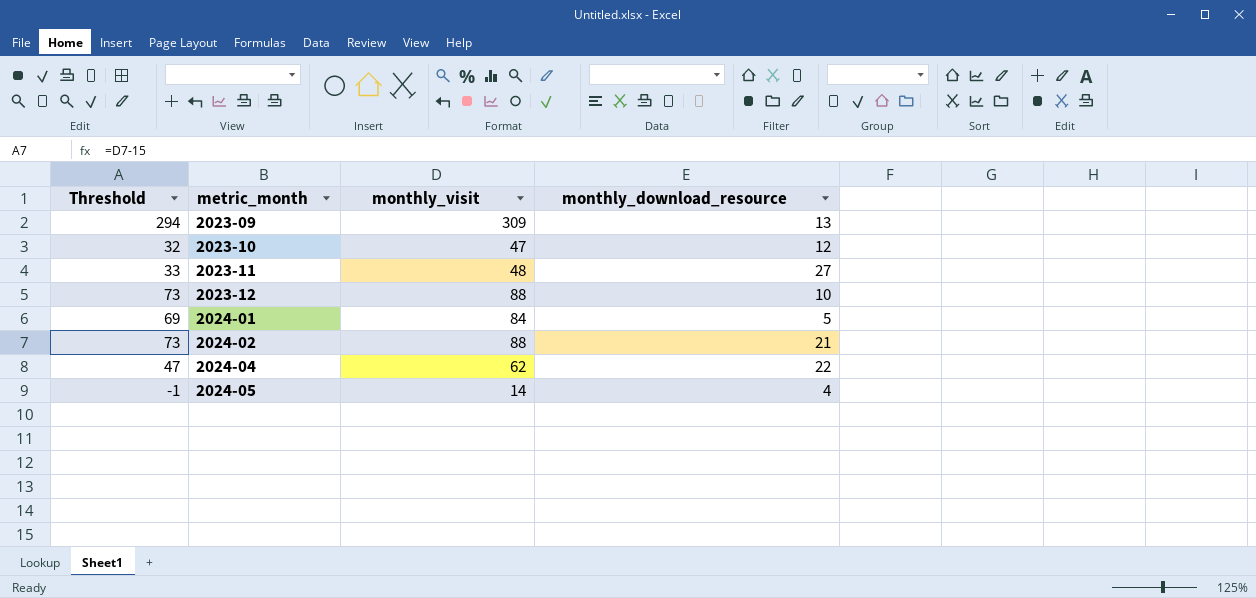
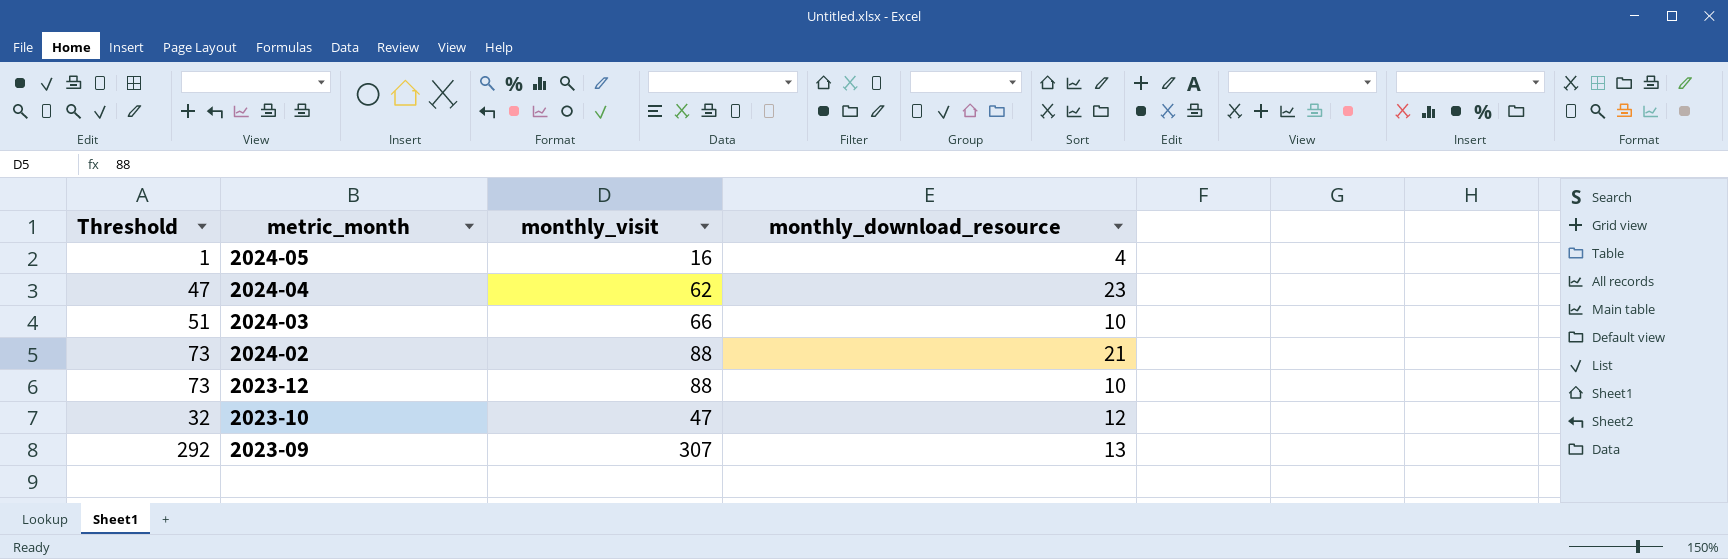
row order: metric_month ascending -> metric_month descending
row 2023-11: 33 | 48 | 27 -> none
row 2024-01: 69 | 84 | 5 -> none
2024-05 | Threshold: -1 -> 1
2024-05 | monthly_visit: 14 -> 16
2024-04 | monthly_download_resource: 22 -> 23
row 2024-03: none -> 51 | 66 | 10
2023-09 | Threshold: 294 -> 292
2023-09 | monthly_visit: 309 -> 307

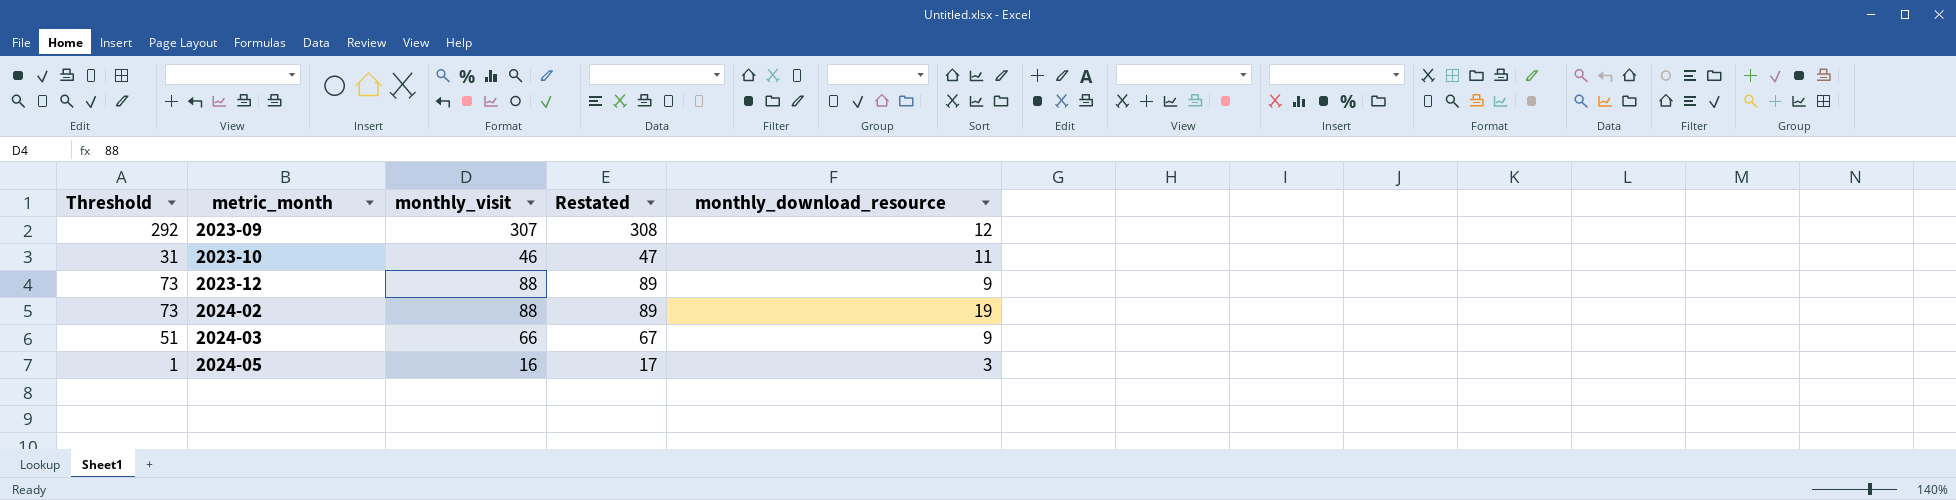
row order: metric_month descending -> metric_month ascending
column Restated | formula: none -> [monthly_visit] + 1
row 2024-04: 47 | 62 | 23 -> none
2023-09 | monthly_download_resource: 13 -> 12
2023-10 | Threshold: 32 -> 31
2023-10 | monthly_visit: 47 -> 46
2023-10 | monthly_download_resource: 12 -> 11
2023-12 | monthly_download_resource: 10 -> 9
2024-02 | monthly_download_resource: 21 -> 19
2024-03 | monthly_download_resource: 10 -> 9
2024-05 | monthly_download_resource: 4 -> 3

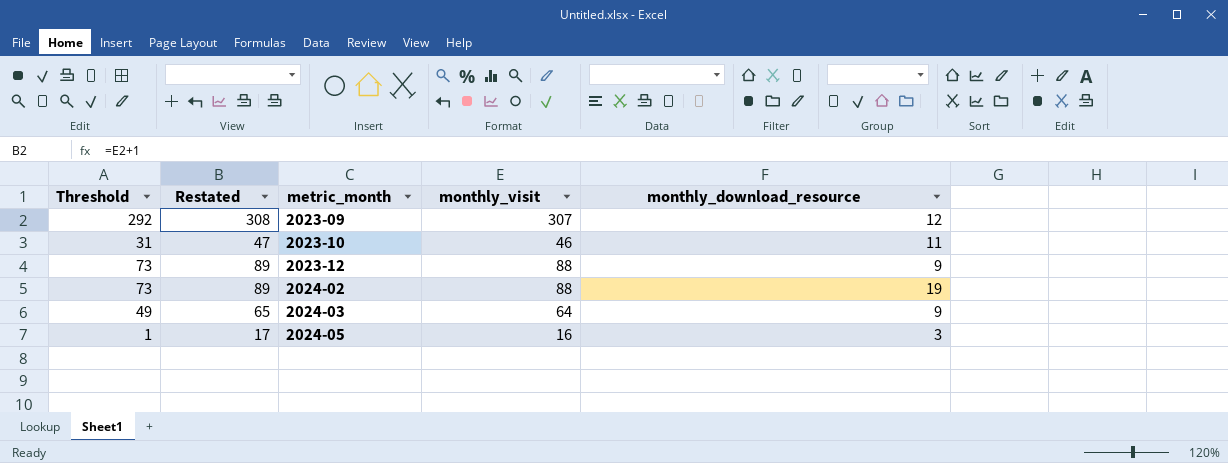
column Restated | position: 4 -> 2
2024-03 | Threshold: 51 -> 49
2024-03 | Restated: 67 -> 65
2024-03 | monthly_visit: 66 -> 64

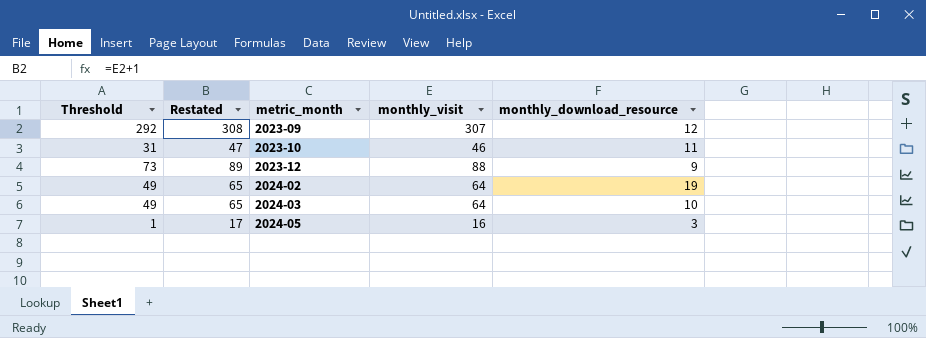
2024-02 | Threshold: 73 -> 49
2024-02 | Restated: 89 -> 65
2024-02 | monthly_visit: 88 -> 64
2024-03 | monthly_download_resource: 9 -> 10

